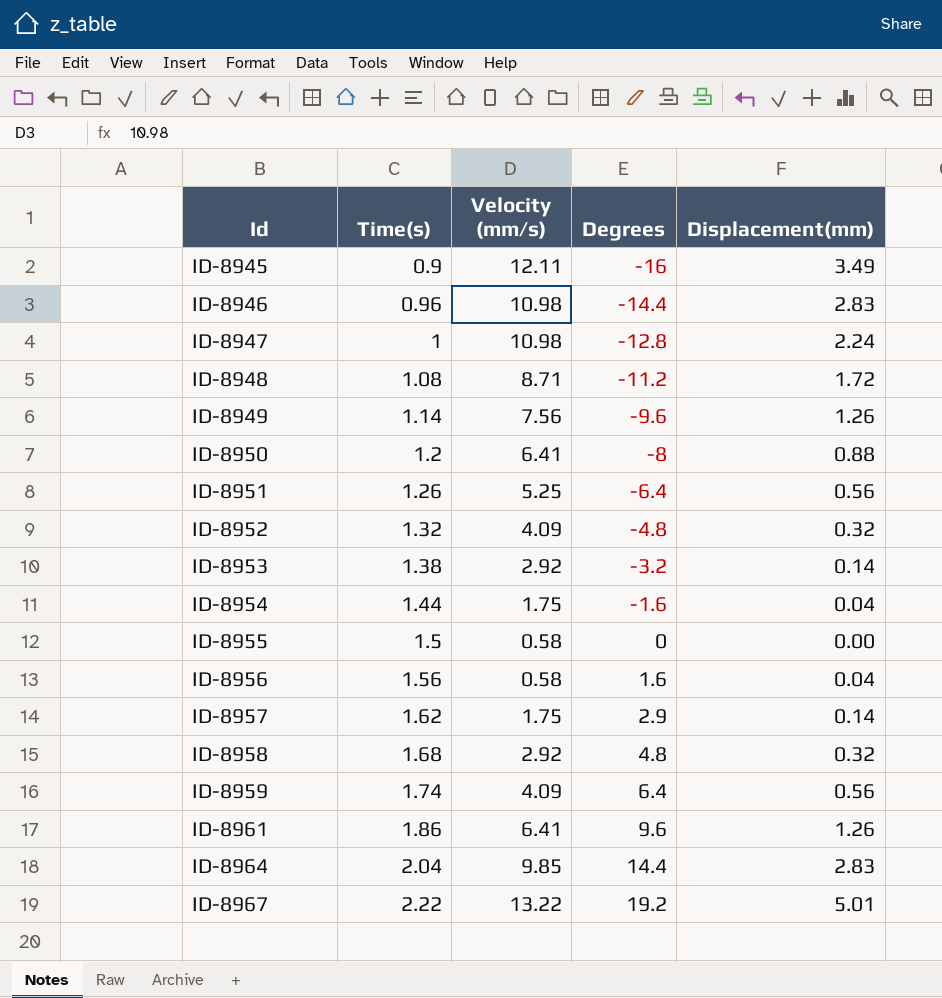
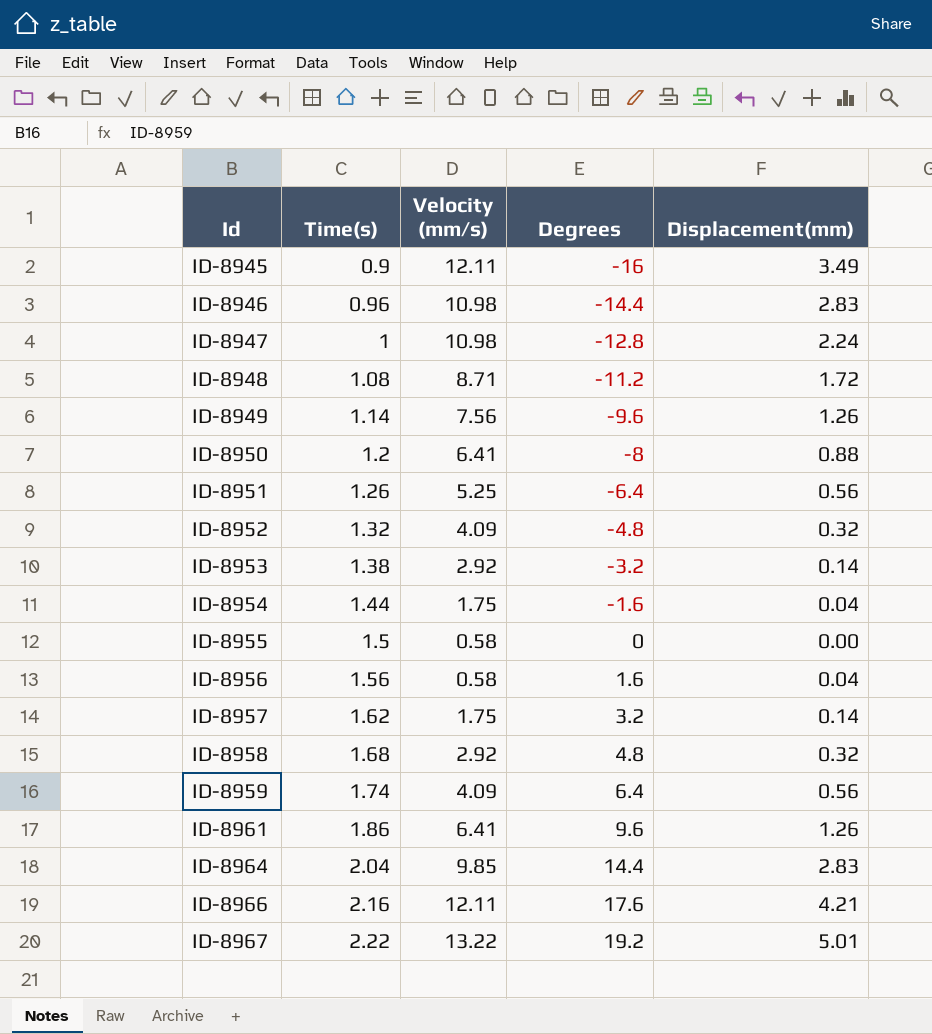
ID-8957 | Degrees: 2.9 -> 3.2
row ID-8966: none -> 2.16 | 12.11 | 17.6 | 4.21

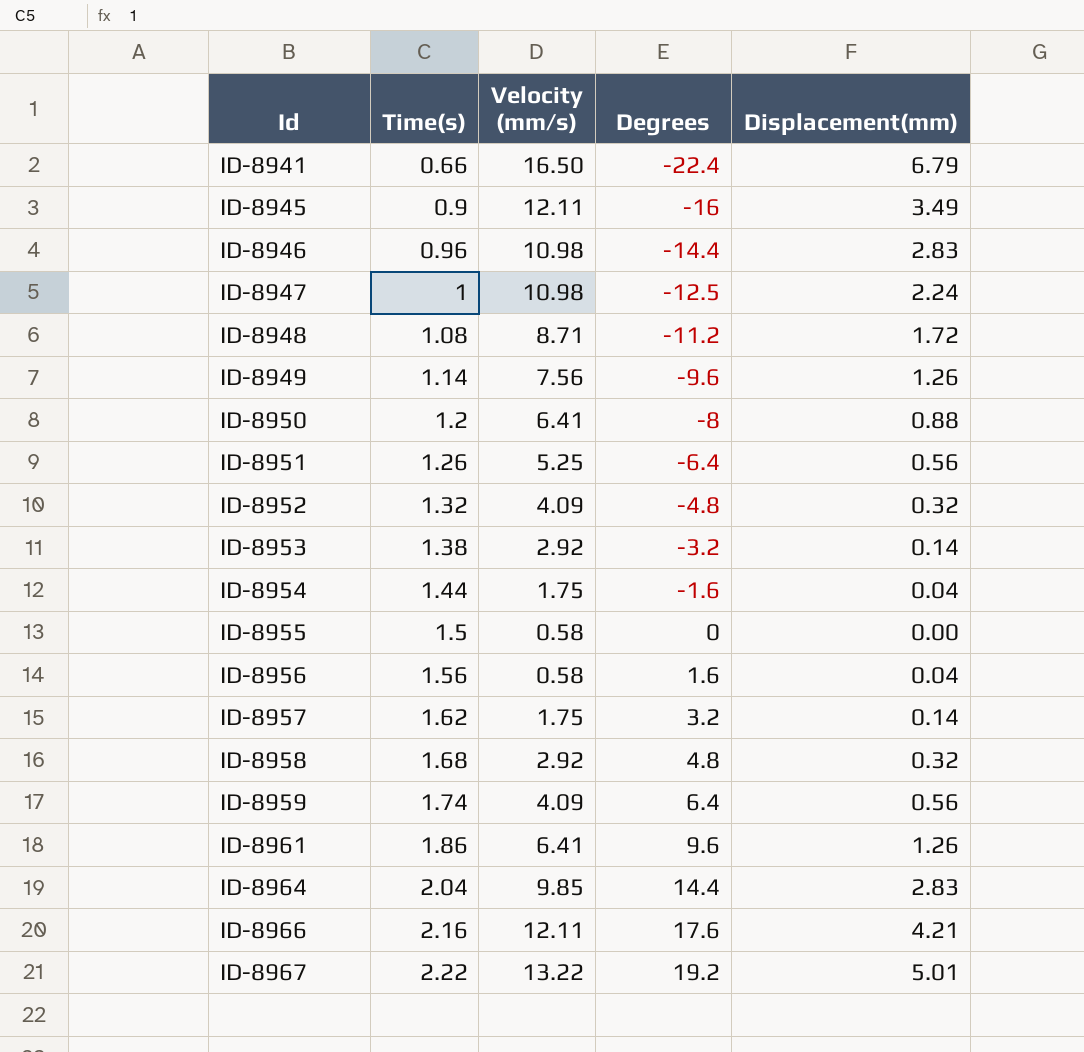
row ID-8941: none -> 0.66 | 16.50 | -22.4 | 6.79
ID-8947 | Degrees: -12.8 -> -12.5

